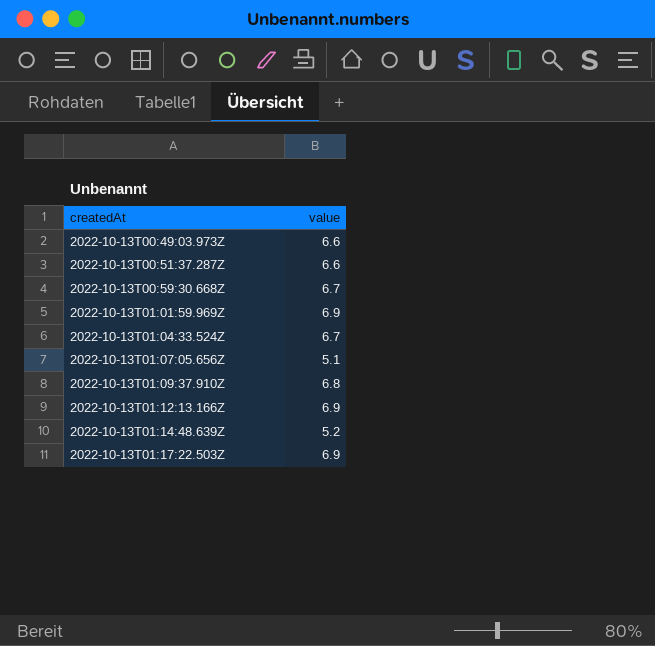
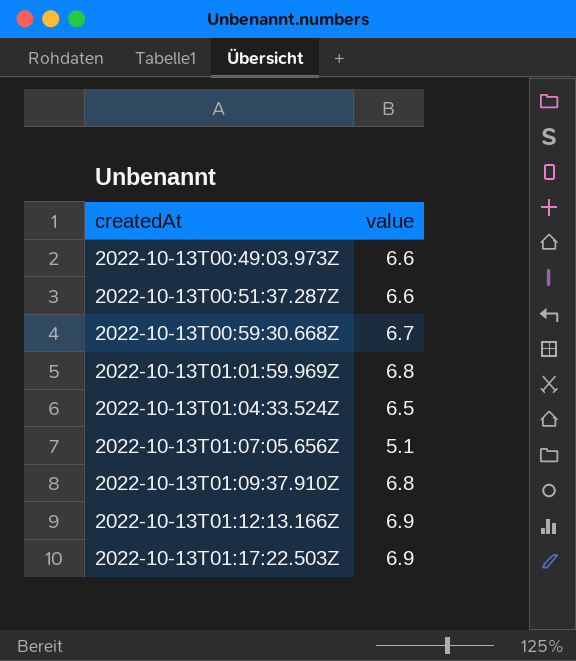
row 2022-10-13T01:14:48.639Z: 5.2 -> none
2022-10-13T01:01:59.969Z | value: 6.9 -> 6.8
2022-10-13T01:04:33.524Z | value: 6.7 -> 6.5

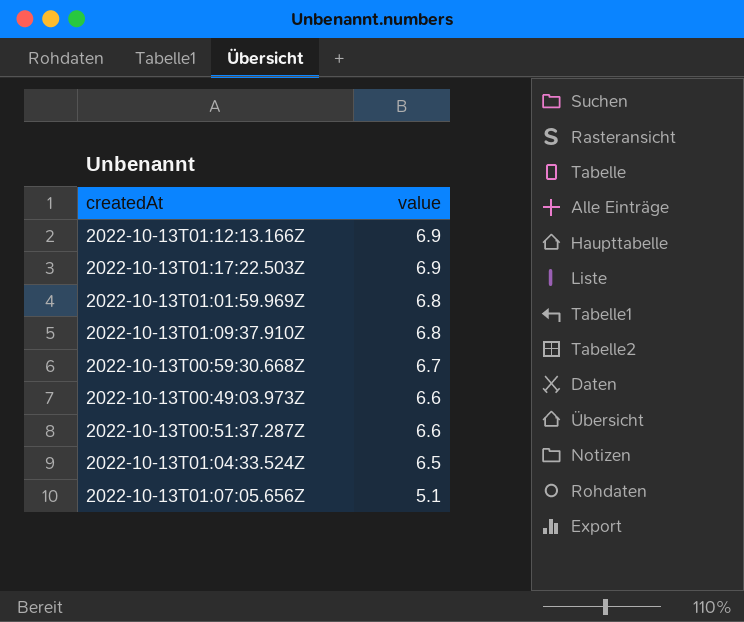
row order: createdAt ascending -> value descending

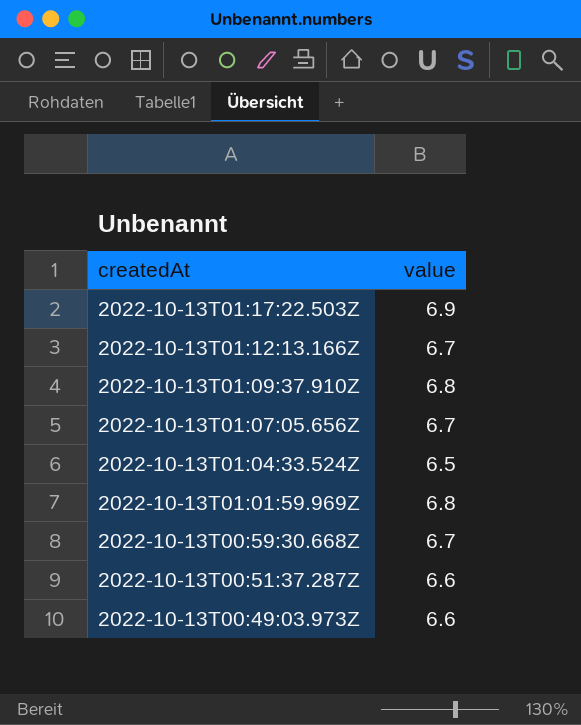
row order: value descending -> createdAt descending
2022-10-13T01:12:13.166Z | value: 6.9 -> 6.7
2022-10-13T01:07:05.656Z | value: 5.1 -> 6.7

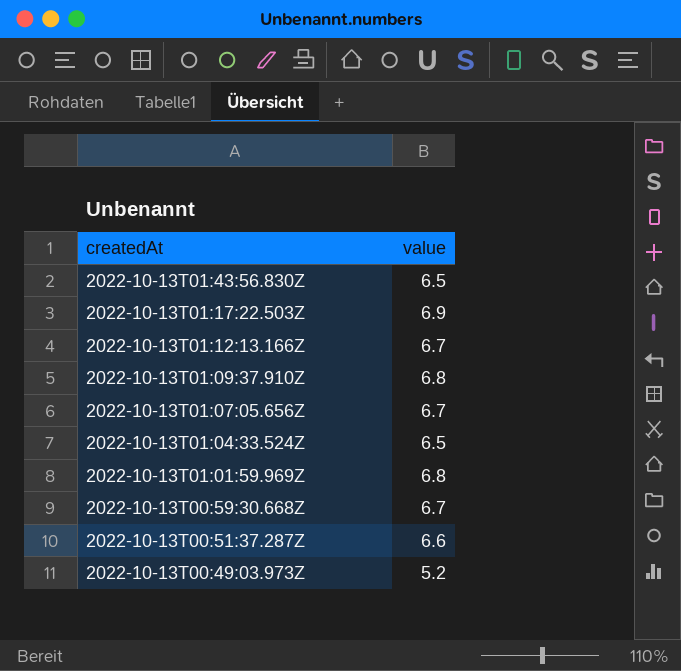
row 2022-10-13T01:43:56.830Z: none -> 6.5
2022-10-13T00:49:03.973Z | value: 6.6 -> 5.2

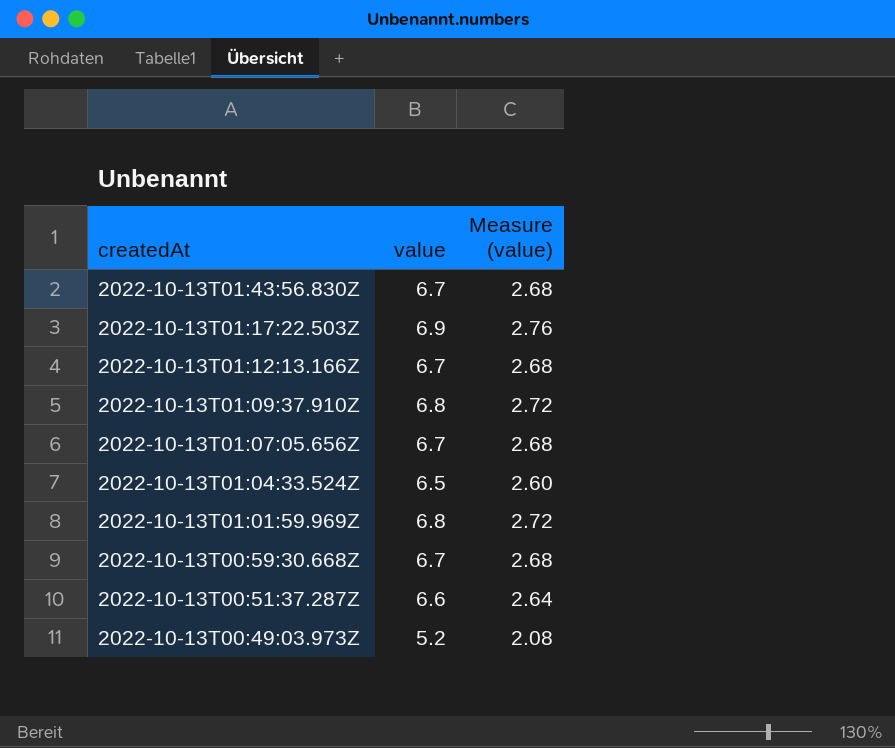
column Measure (value) | formula: none -> [value] * 0.4
2022-10-13T01:43:56.830Z | value: 6.5 -> 6.7

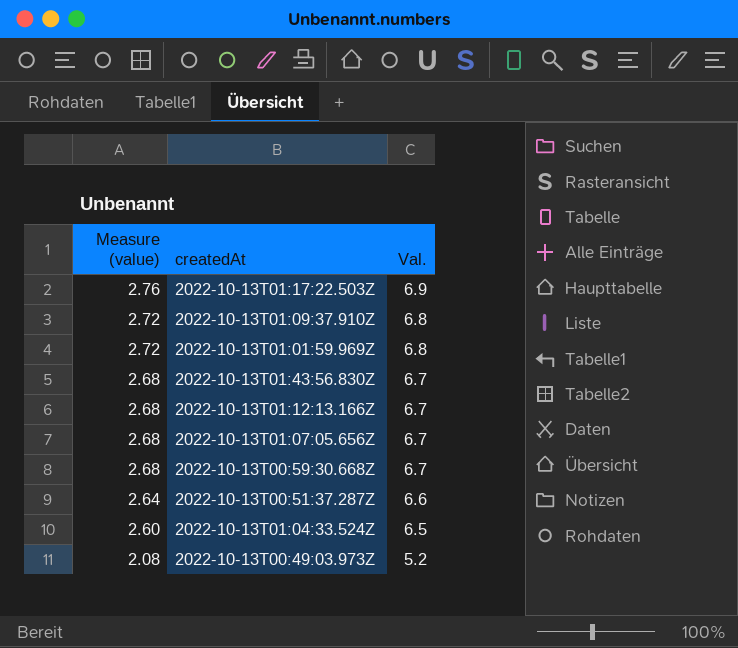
row order: createdAt descending -> Measure (value) descending
column Measure (value) | position: 3 -> 1
column name: value -> Val.

